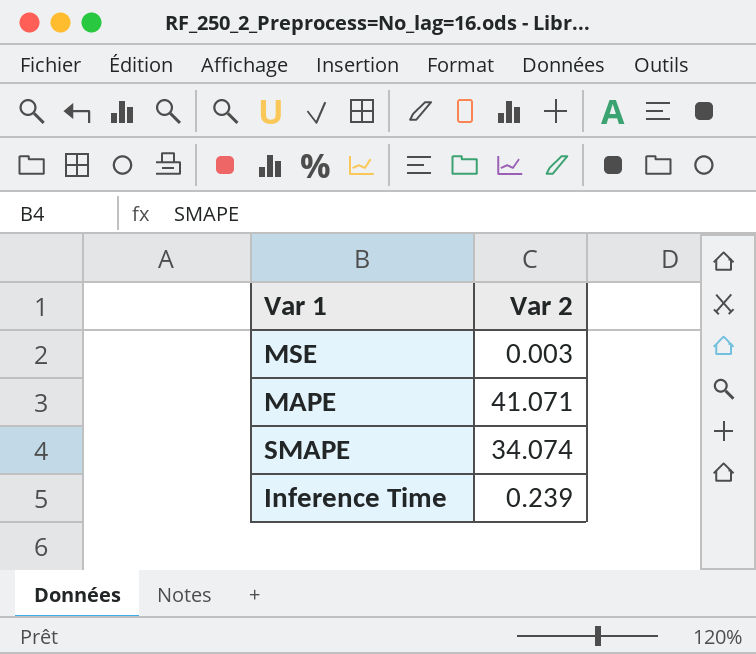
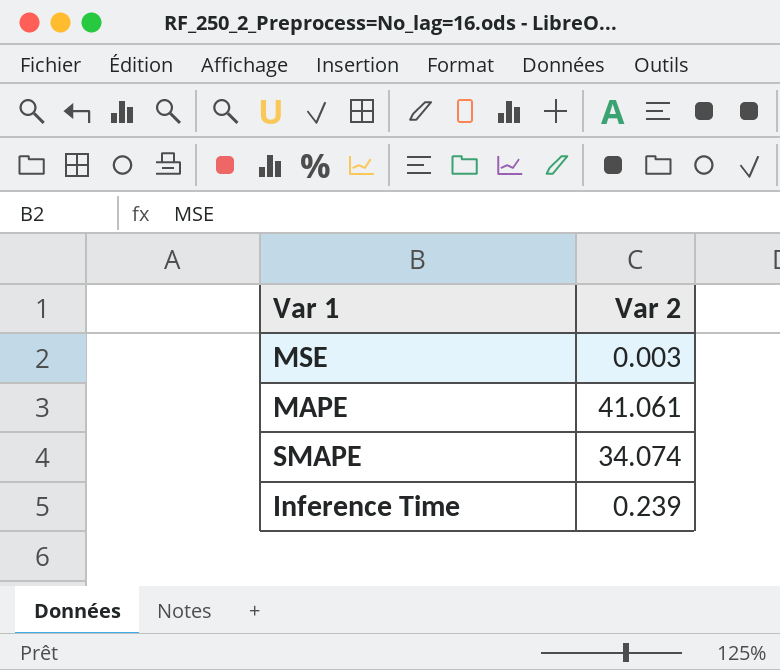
MAPE | Var 2: 41.071 -> 41.061

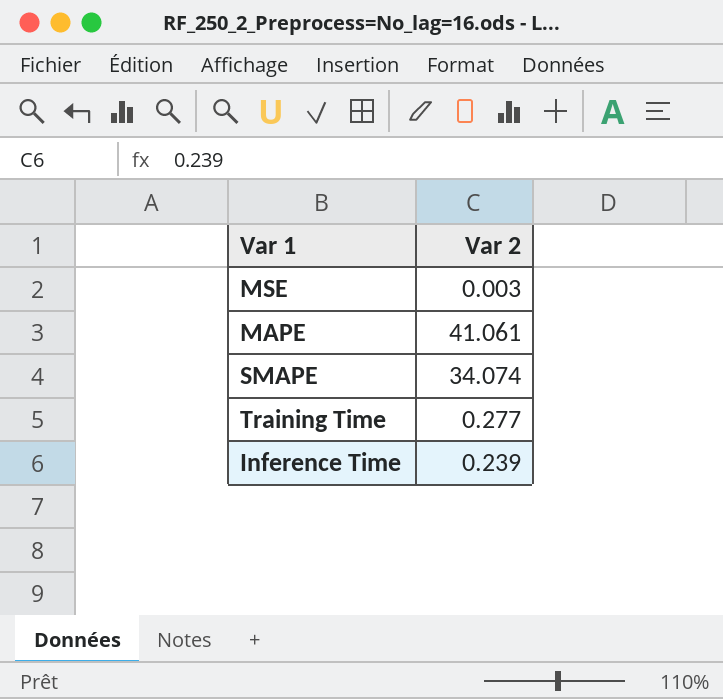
row Training Time: none -> 0.277

